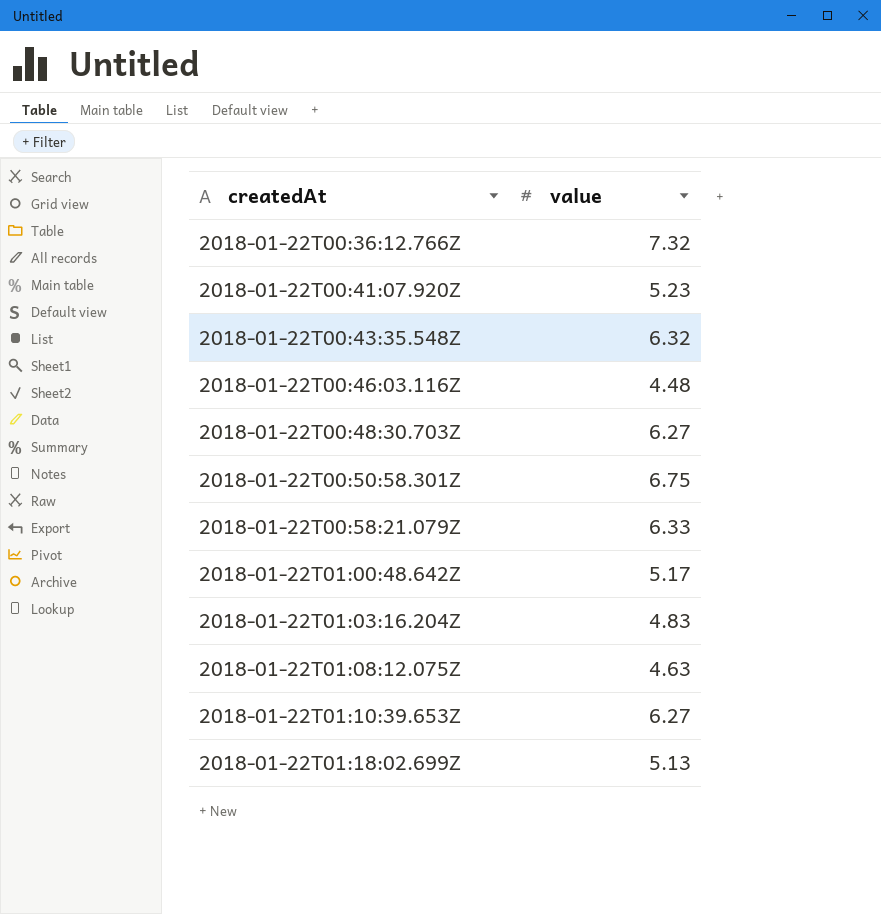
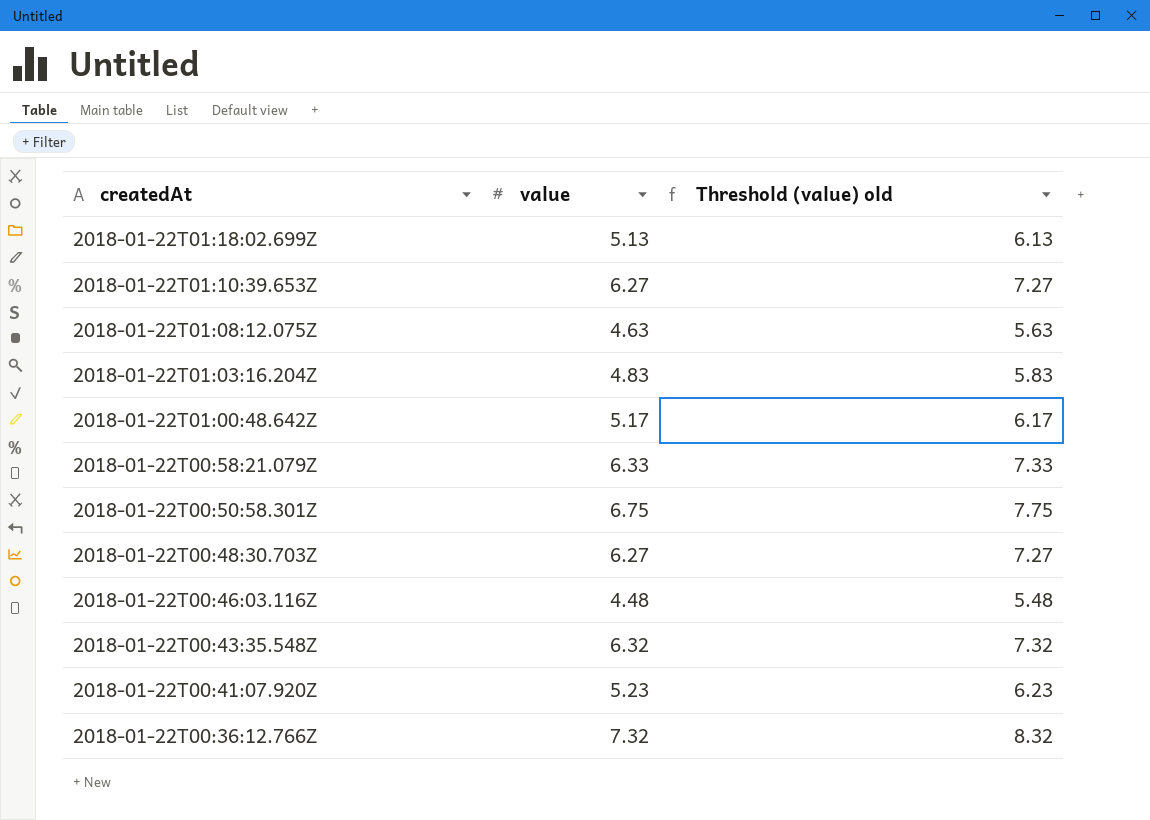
row order: createdAt ascending -> createdAt descending
column Threshold (value) old | formula: none -> [value] + 1

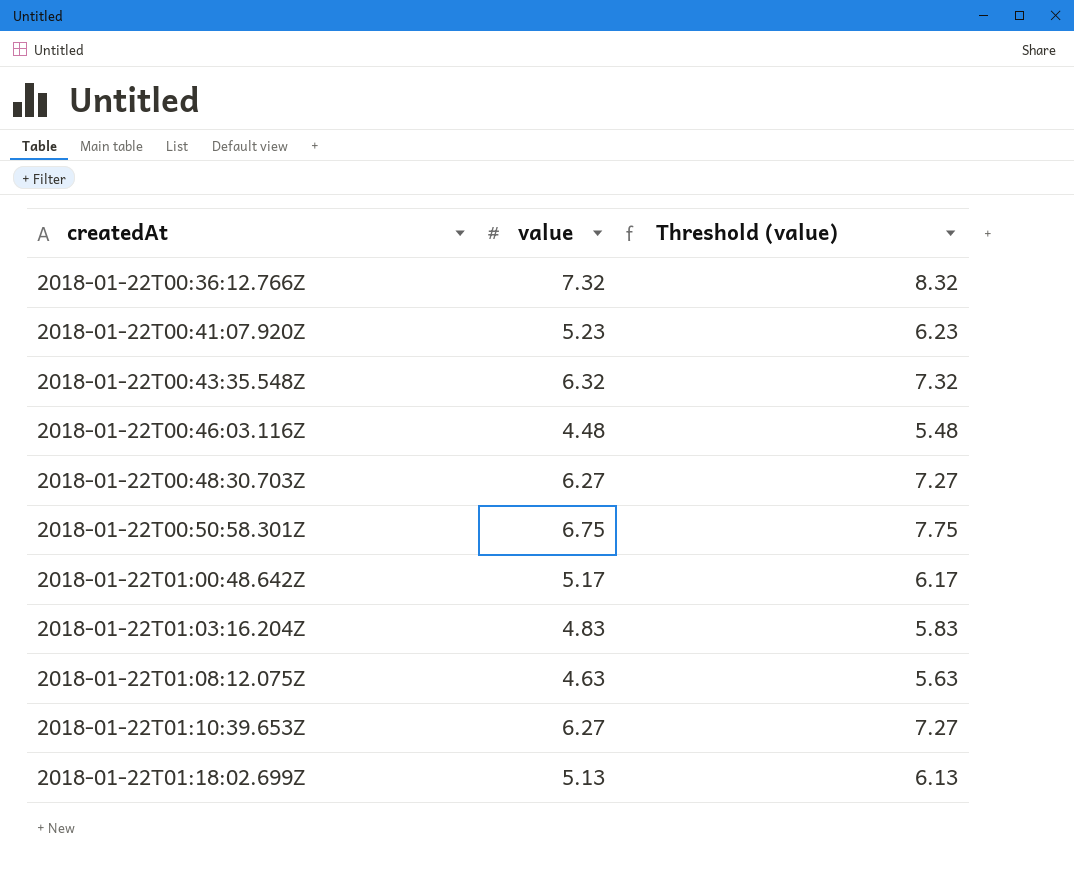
row order: createdAt descending -> createdAt ascending
column name: Threshold (value) old -> Threshold (value)
row 2018-01-22T00:58:21.079Z: 6.33 | 7.33 -> none

